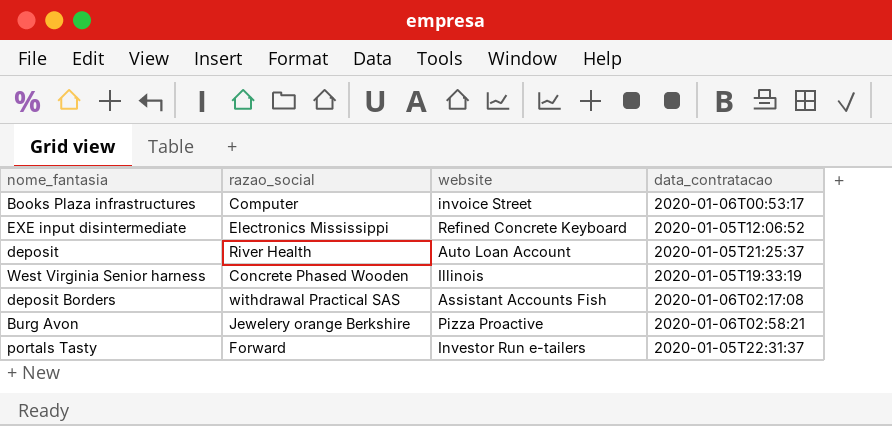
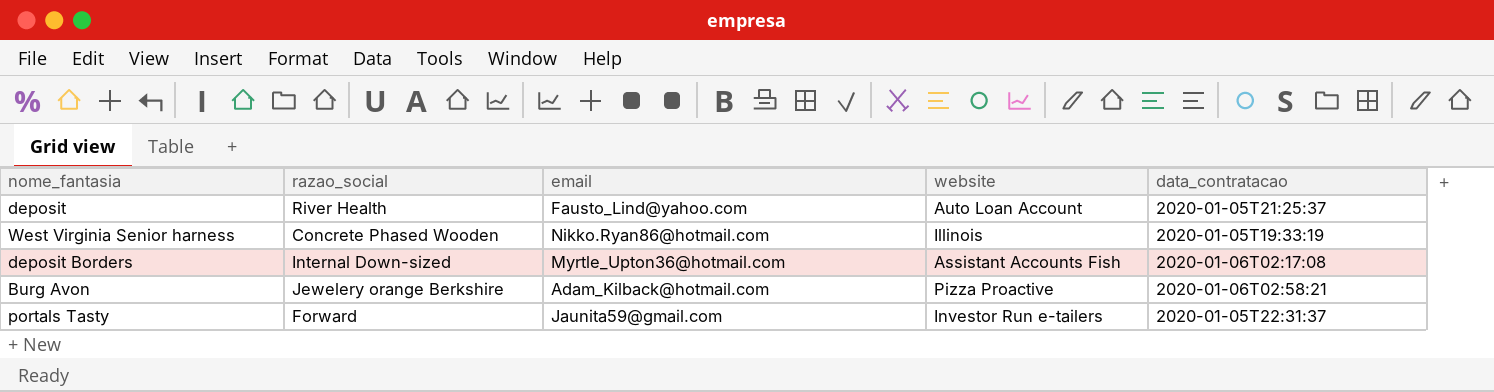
column email | position: none -> 3
row Books Plaza infrastructures: Computer | invoice Street | 2020-01-06T00:53:17 -> none
row EXE input disintermediate: Electronics Mississippi | Refined Concrete Keyboard | 2020-01-05T12:06:52 -> none
deposit Borders | razao_social: withdrawal Practical SAS -> Internal Down-sized

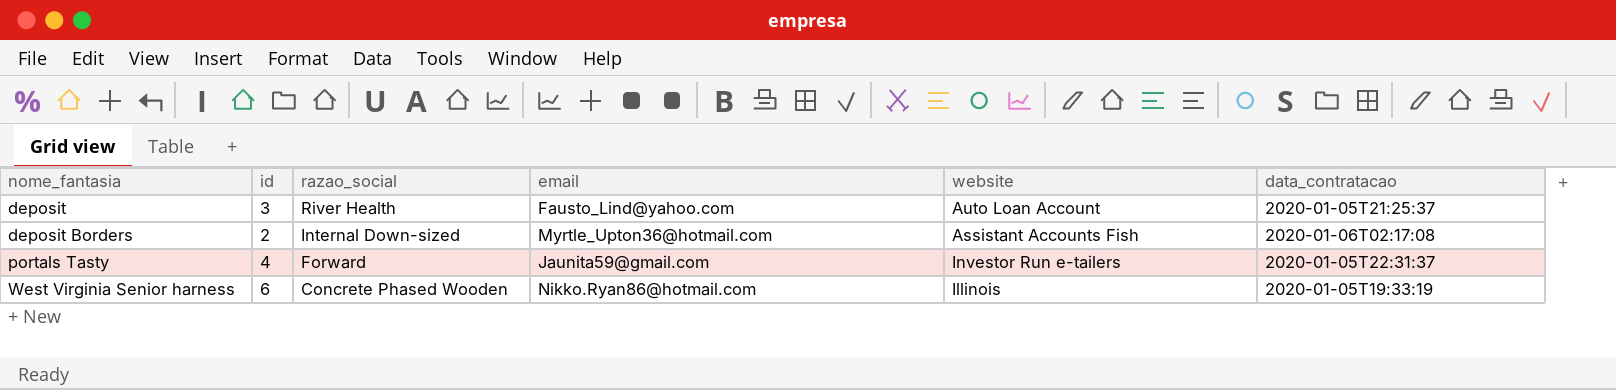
row order: none -> nome_fantasia ascending
column id | position: none -> 2
row Burg Avon: Jewelery orange Berkshire | Adam_Kilback@hotmail.com | Pizza Proactive | 2020-01-06T02:58:21 -> none

